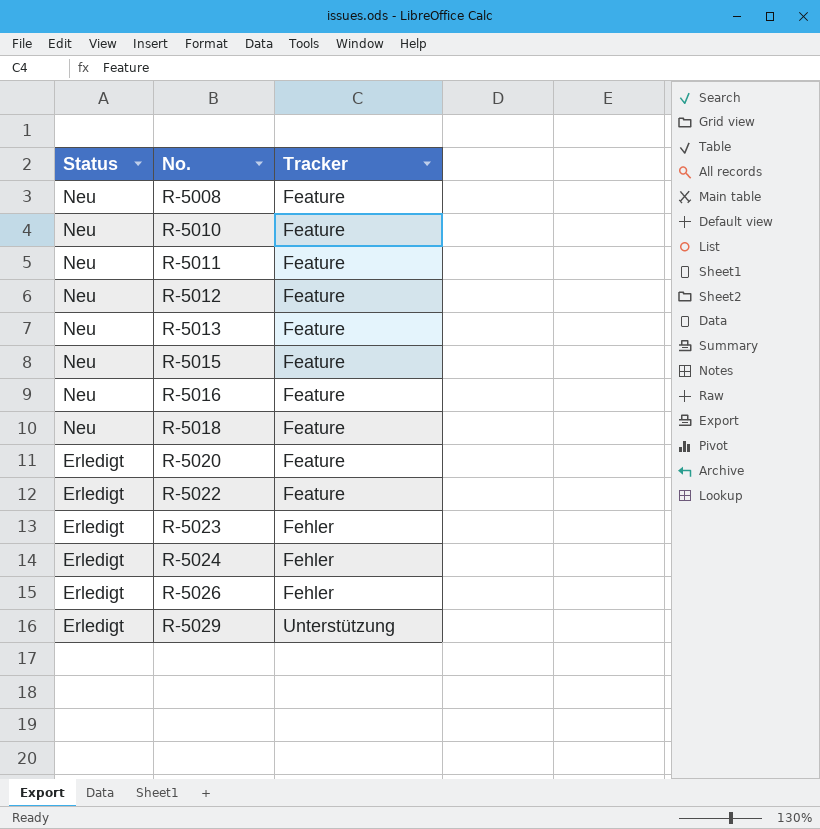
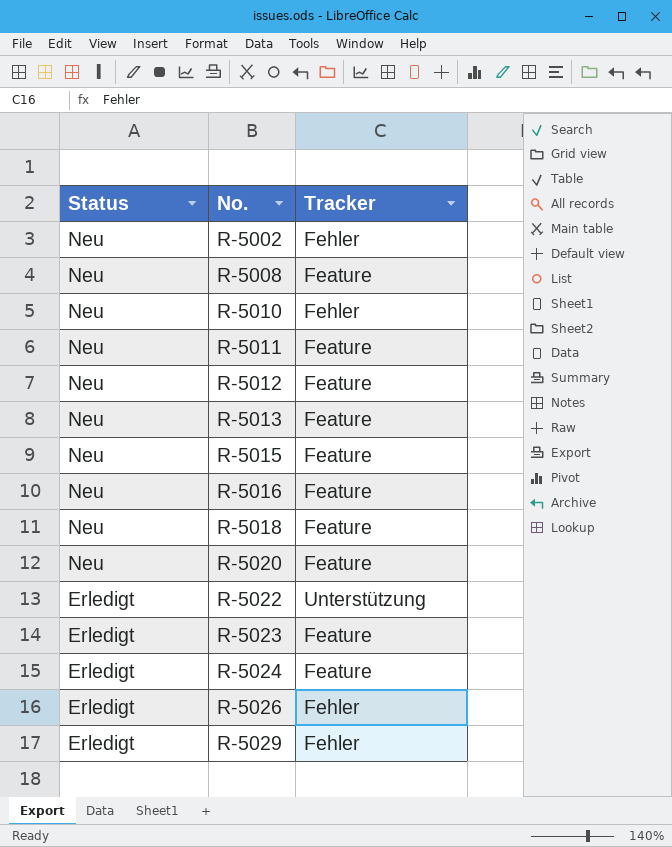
row R-5002: none -> Neu | Fehler
R-5010 | Tracker: Feature -> Fehler
R-5020 | Status: Erledigt -> Neu
R-5022 | Tracker: Feature -> Unterstützung
R-5023 | Tracker: Fehler -> Feature
R-5024 | Tracker: Fehler -> Feature
R-5029 | Tracker: Unterstützung -> Fehler

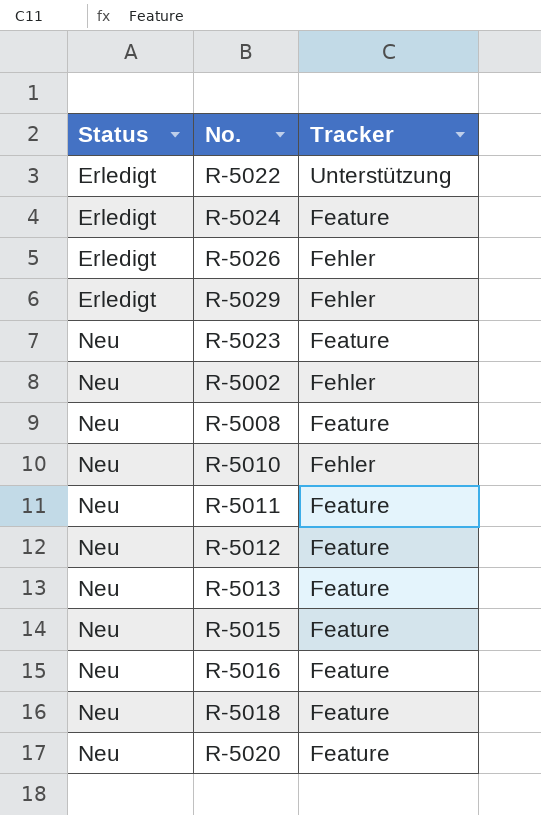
row order: Status descending -> Status ascending
R-5023 | Status: Erledigt -> Neu

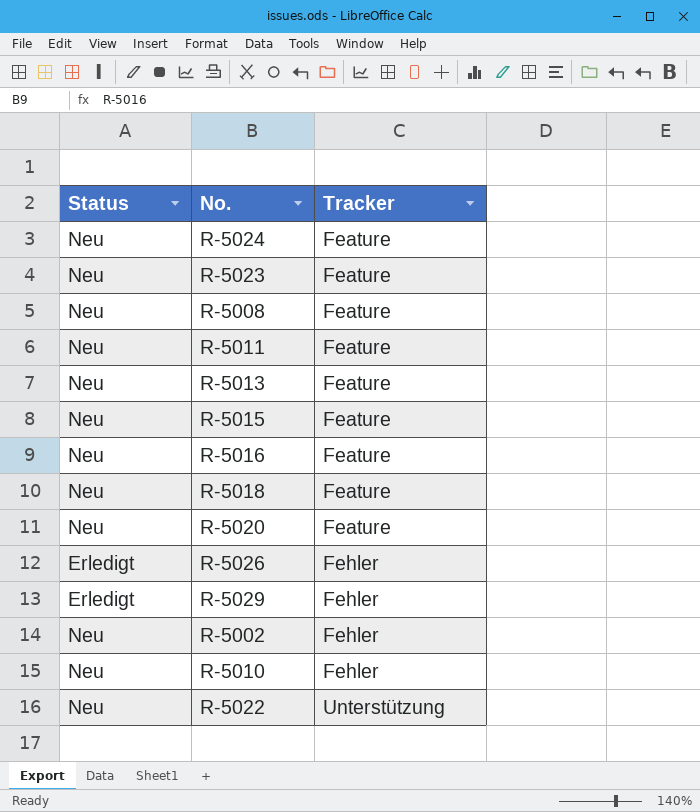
row order: Status ascending -> Tracker ascending
row R-5012: Neu | Feature -> none
R-5024 | Status: Erledigt -> Neu
R-5022 | Status: Erledigt -> Neu

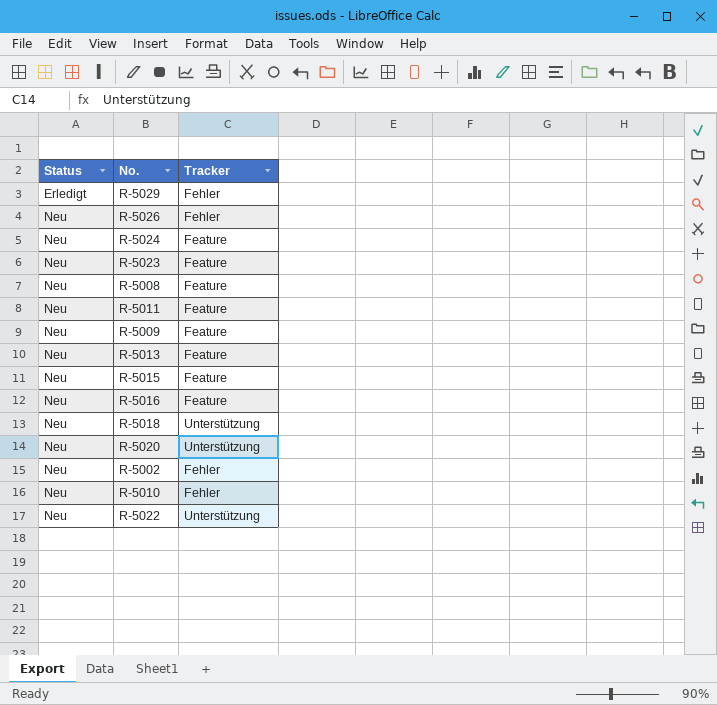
row order: Tracker ascending -> Status ascending
R-5026 | Status: Erledigt -> Neu
row R-5009: none -> Neu | Feature
R-5018 | Tracker: Feature -> Unterstützung
R-5020 | Tracker: Feature -> Unterstützung

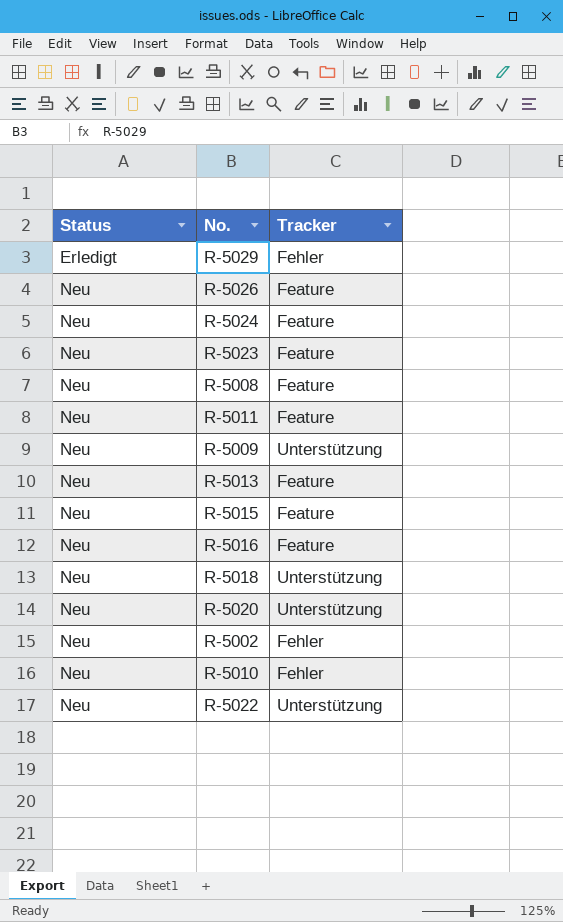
R-5026 | Tracker: Fehler -> Feature
R-5009 | Tracker: Feature -> Unterstützung

